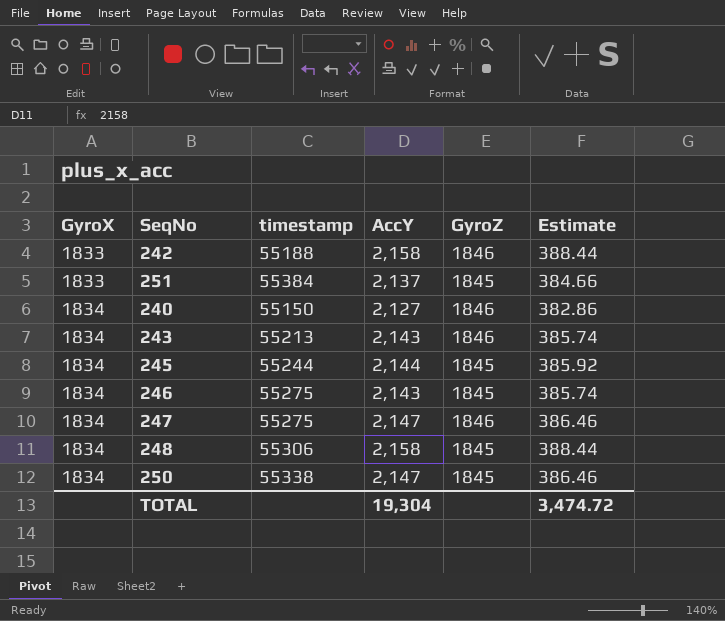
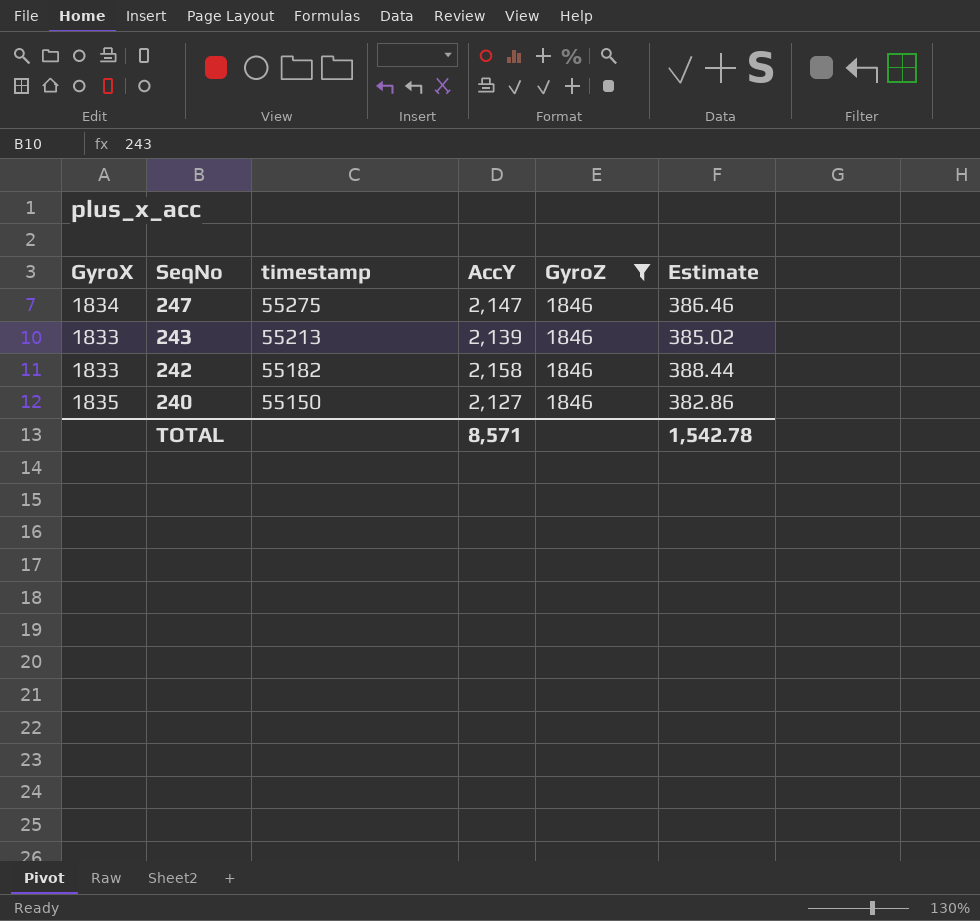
filter: none -> GyroZ = 1846
row order: GyroX ascending -> SeqNo descending
243 | GyroX: 1834 -> 1833
243 | AccY: 2,143 -> 2,139
243 | Estimate: 385.74 -> 385.02
242 | timestamp: 55188 -> 55182
240 | GyroX: 1834 -> 1835
TOTAL | AccY: 19,304 -> 8,571
TOTAL | Estimate: 3,474.72 -> 1,542.78

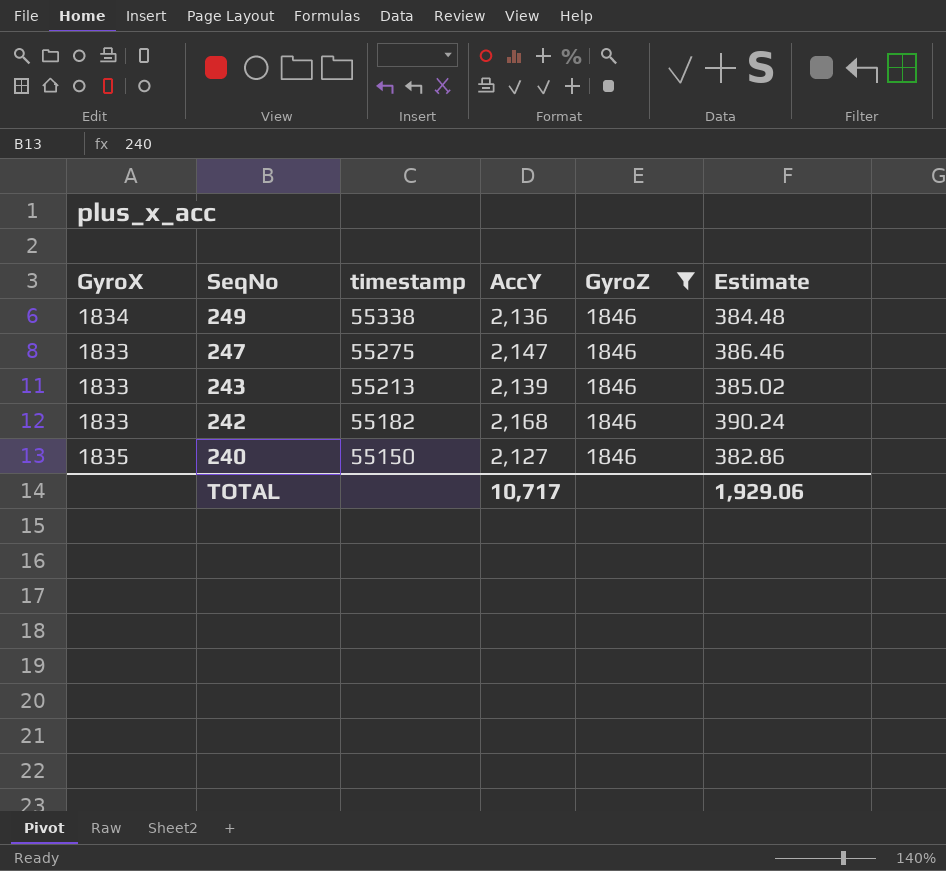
row 249: none -> 1834 | 55338 | 2,136 | 1846 | 384.48
247 | GyroX: 1834 -> 1833
242 | AccY: 2,158 -> 2,168
242 | Estimate: 388.44 -> 390.24
TOTAL | AccY: 8,571 -> 10,717
TOTAL | Estimate: 1,542.78 -> 1,929.06

